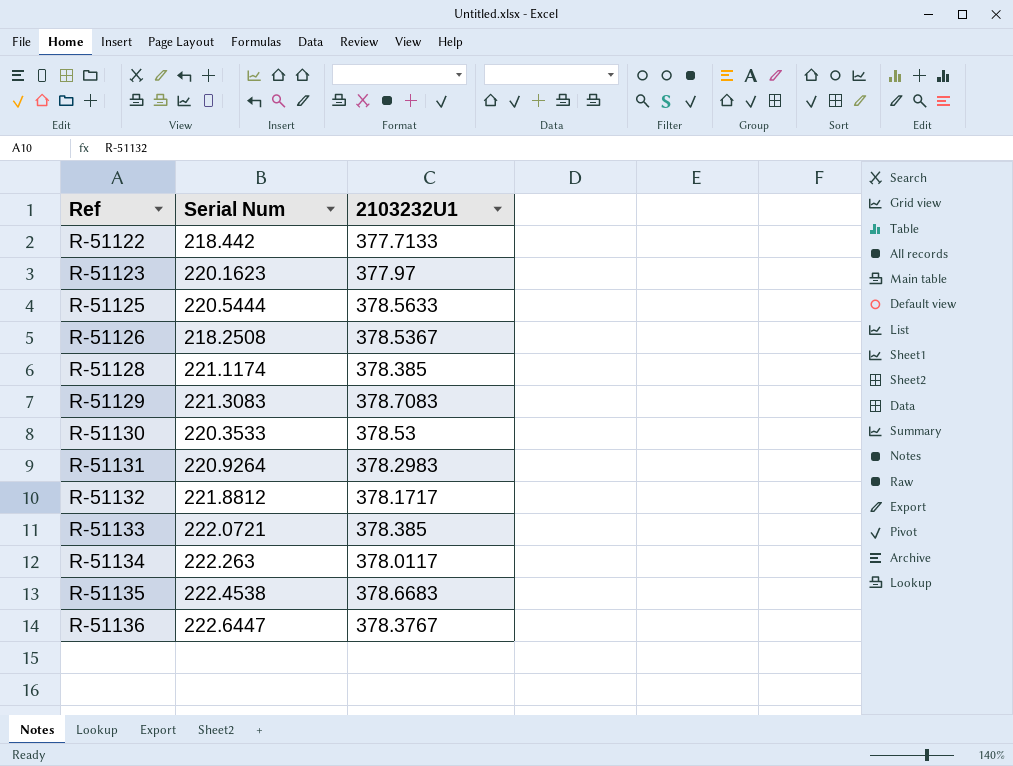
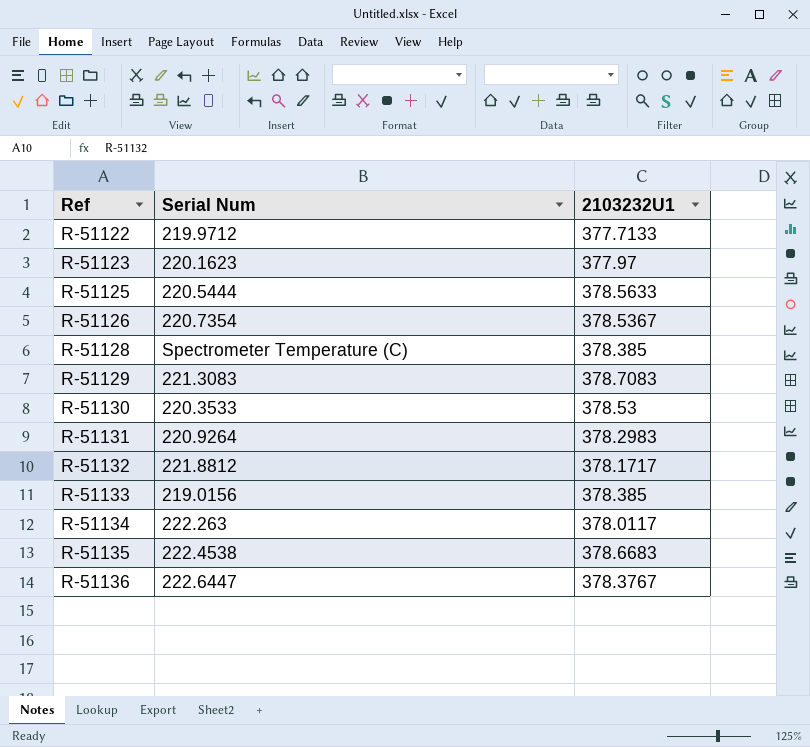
R-51122 | Serial Num: 218.442 -> 219.9712
R-51126 | Serial Num: 218.2508 -> 220.7354
R-51128 | Serial Num: 221.1174 -> Spectrometer Temperature (C)
R-51133 | Serial Num: 222.0721 -> 219.0156

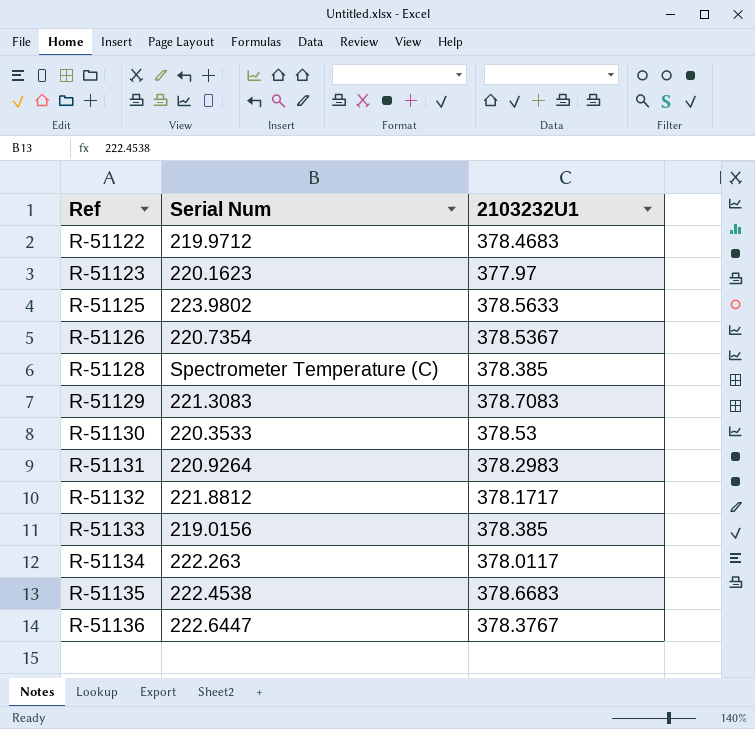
R-51122 | 2103232U1: 377.7133 -> 378.4683
R-51125 | Serial Num: 220.5444 -> 223.9802

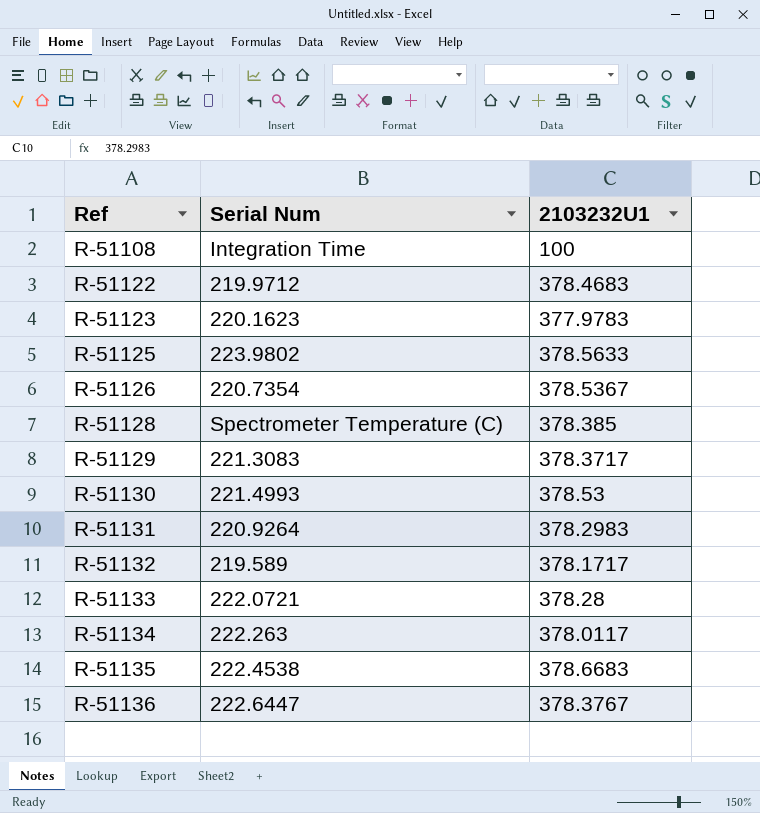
row R-51108: none -> Integration Time | 100
R-51123 | 2103232U1: 377.97 -> 377.9783
R-51129 | 2103232U1: 378.7083 -> 378.3717
R-51130 | Serial Num: 220.3533 -> 221.4993
R-51132 | Serial Num: 221.8812 -> 219.589
R-51133 | Serial Num: 219.0156 -> 222.0721
R-51133 | 2103232U1: 378.385 -> 378.28

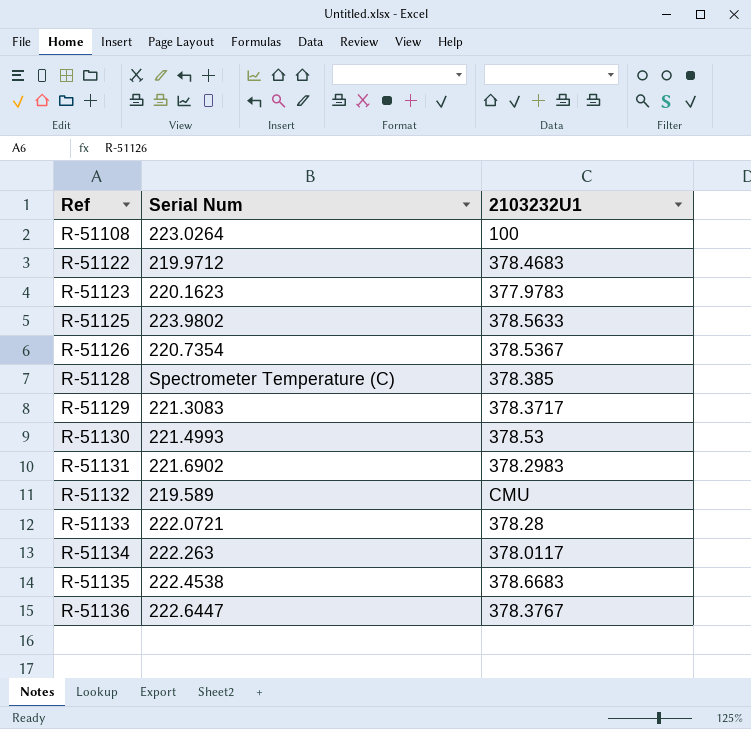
R-51108 | Serial Num: Integration Time -> 223.0264
R-51131 | Serial Num: 220.9264 -> 221.6902
R-51132 | 2103232U1: 378.1717 -> CMU

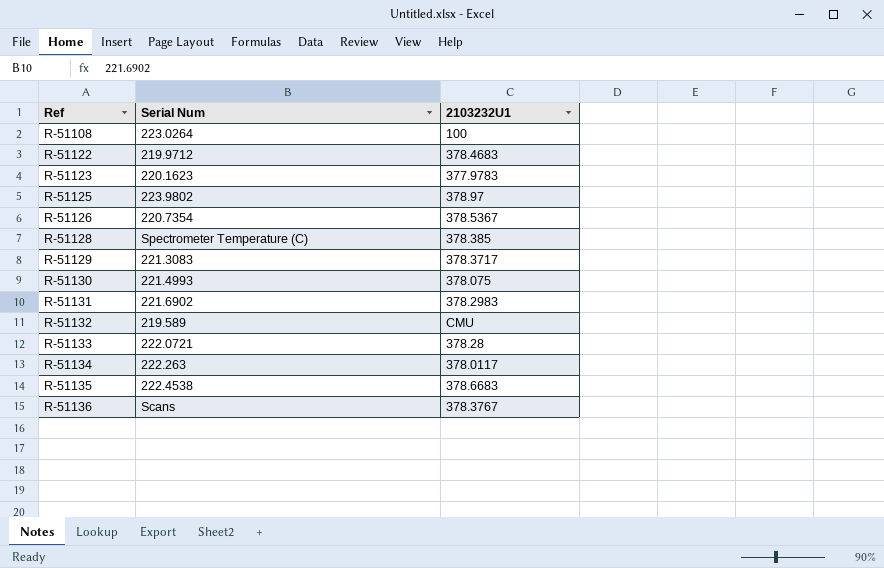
R-51125 | 2103232U1: 378.5633 -> 378.97
R-51130 | 2103232U1: 378.53 -> 378.075
R-51136 | Serial Num: 222.6447 -> Scans

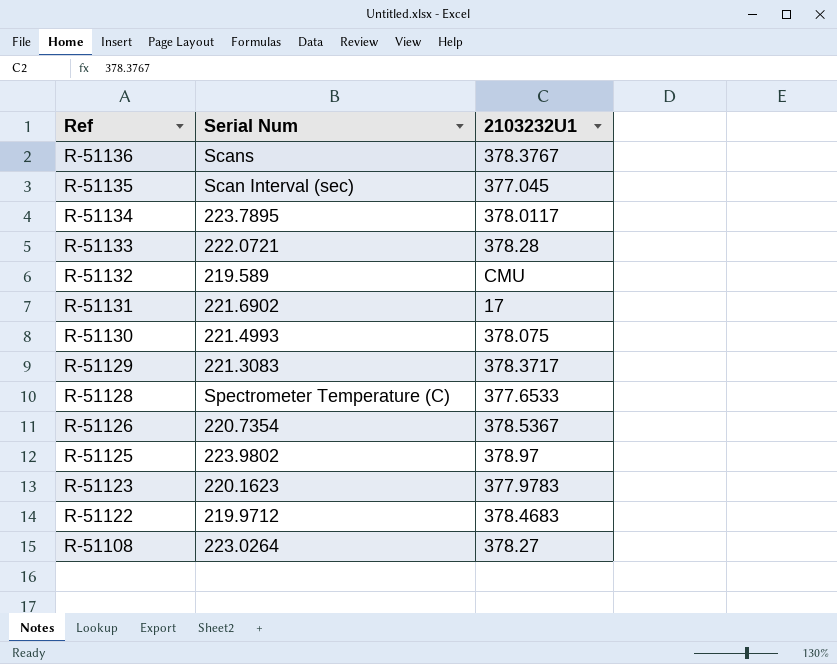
row order: Ref ascending -> Ref descending
R-51135 | Serial Num: 222.4538 -> Scan Interval (sec)
R-51135 | 2103232U1: 378.6683 -> 377.045
R-51134 | Serial Num: 222.263 -> 223.7895
R-51131 | 2103232U1: 378.2983 -> 17
R-51128 | 2103232U1: 378.385 -> 377.6533
R-51108 | 2103232U1: 100 -> 378.27

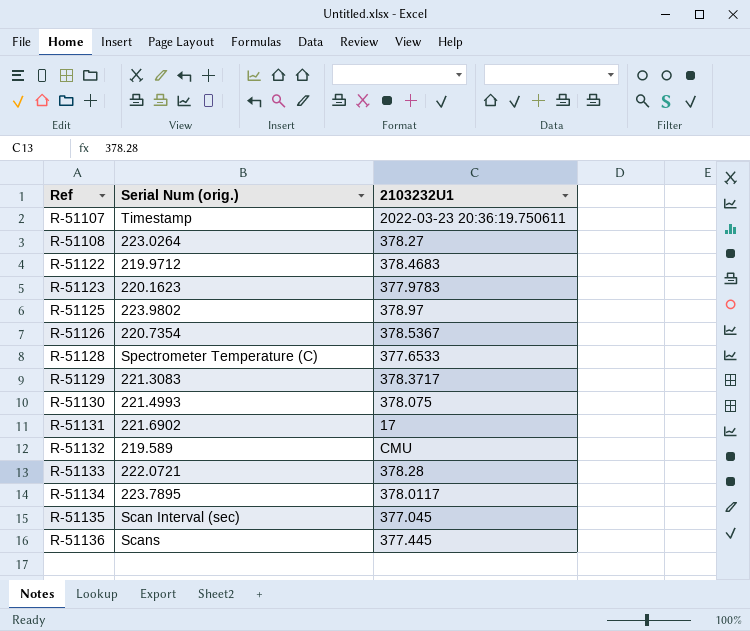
row order: Ref descending -> Ref ascending
column name: Serial Num -> Serial Num (orig.)
row R-51107: none -> Timestamp | 2022-03-23 20:36:19.750611
R-51136 | 2103232U1: 378.3767 -> 377.445

